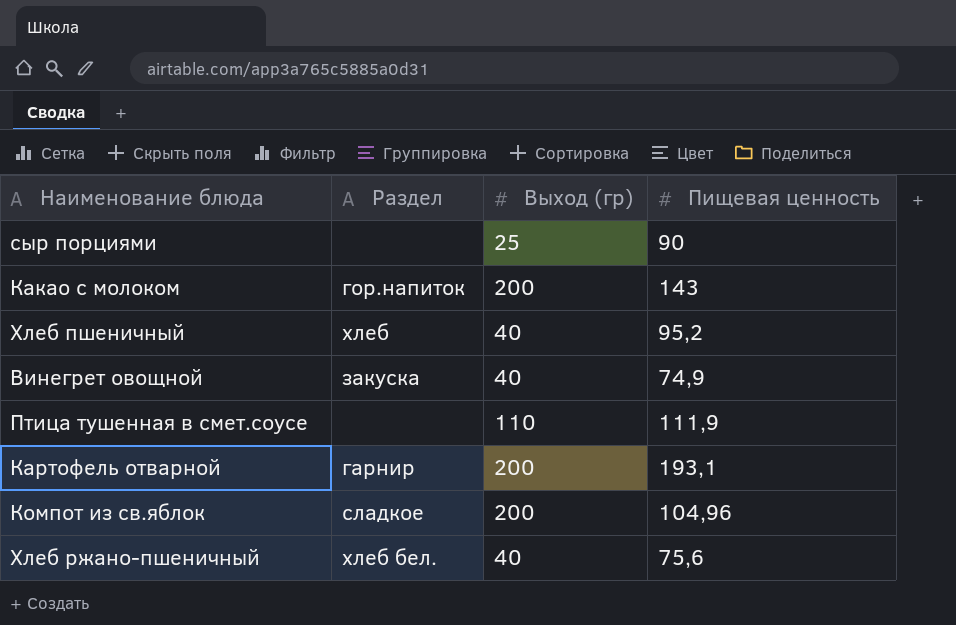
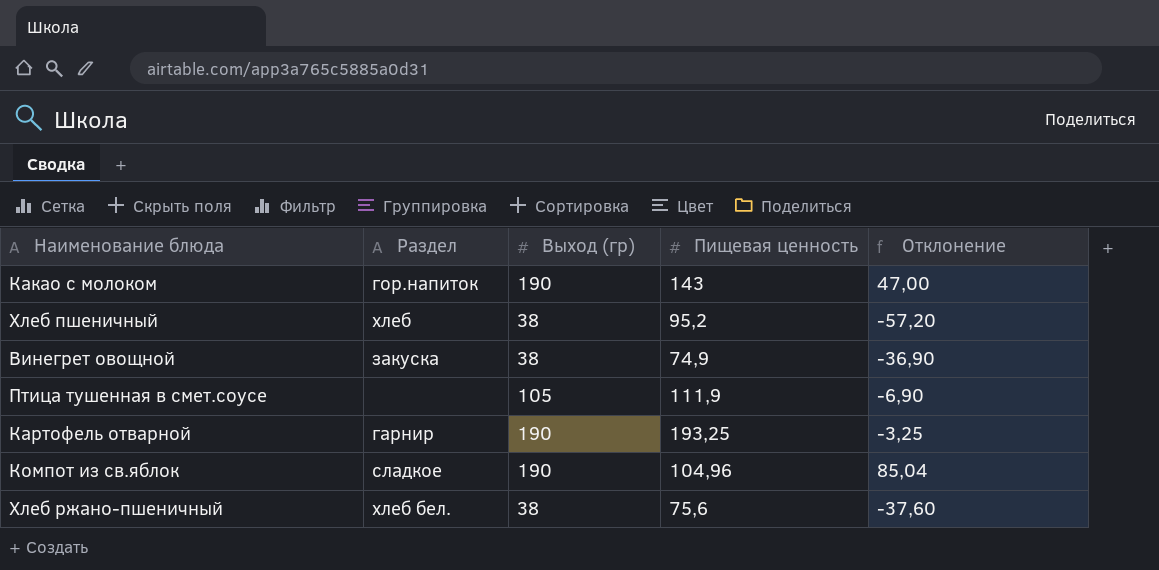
column Отклонение | formula: none -> [Выход (гр)] - [Пищевая ценность]
row сыр порциями: none | 25 | 90 -> none
Какао с молоком | Выход (гр): 200 -> 190
Хлеб пшеничный | Выход (гр): 40 -> 38
Винегрет овощной | Выход (гр): 40 -> 38
Птица тушенная в смет.соусе | Выход (гр): 110 -> 105
Картофель отварной | Выход (гр): 200 -> 190
Картофель отварной | Пищевая ценность: 193,1 -> 193,25
Компот из св.яблок | Выход (гр): 200 -> 190
Хлеб ржано-пшеничный | Выход (гр): 40 -> 38

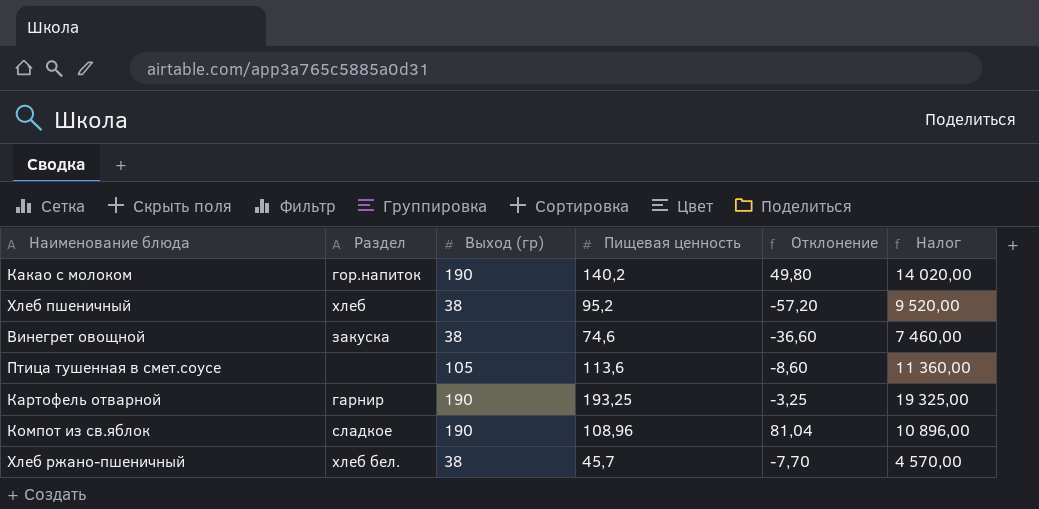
column Налог | formula: none -> [Пищевая ценность] * 100
Какао с молоком | Пищевая ценность: 143 -> 140,2
Какао с молоком | Отклонение: 47,00 -> 49,80
Винегрет овощной | Пищевая ценность: 74,9 -> 74,6
Винегрет овощной | Отклонение: -36,90 -> -36,60
Птица тушенная в смет.соусе | Пищевая ценность: 111,9 -> 113,6
Птица тушенная в смет.соусе | Отклонение: -6,90 -> -8,60
Компот из св.яблок | Пищевая ценность: 104,96 -> 108,96
Компот из св.яблок | Отклонение: 85,04 -> 81,04
Хлеб ржано-пшеничный | Пищевая ценность: 75,6 -> 45,7
Хлеб ржано-пшеничный | Отклонение: -37,60 -> -7,70

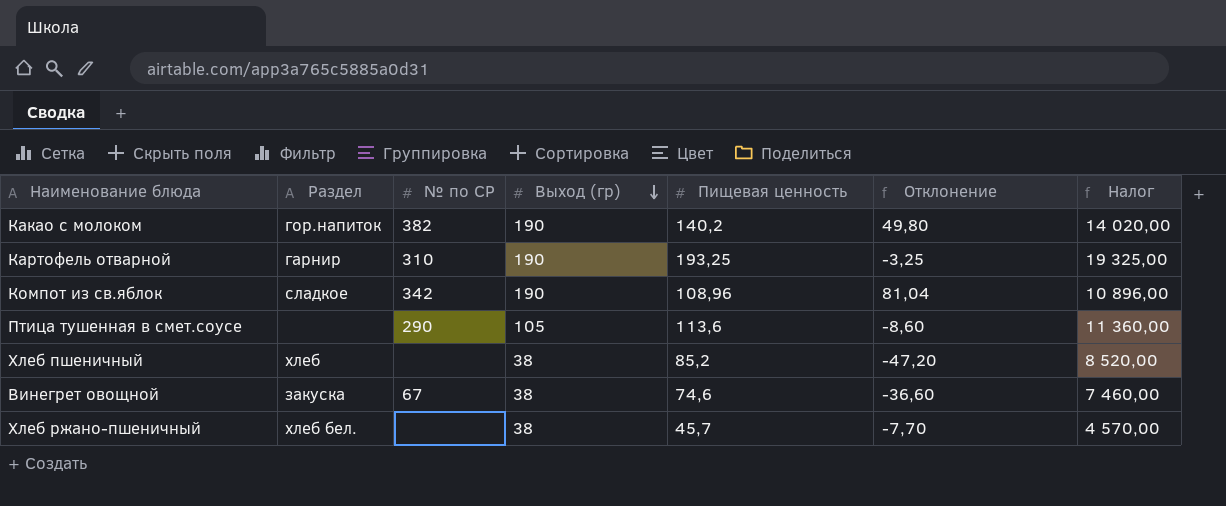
row order: none -> Выход (гр) descending
column № по СР | position: none -> 3
Хлеб пшеничный | Пищевая ценность: 95,2 -> 85,2
Хлеб пшеничный | Отклонение: -57,20 -> -47,20
Хлеб пшеничный | Налог: 9 520,00 -> 8 520,00

